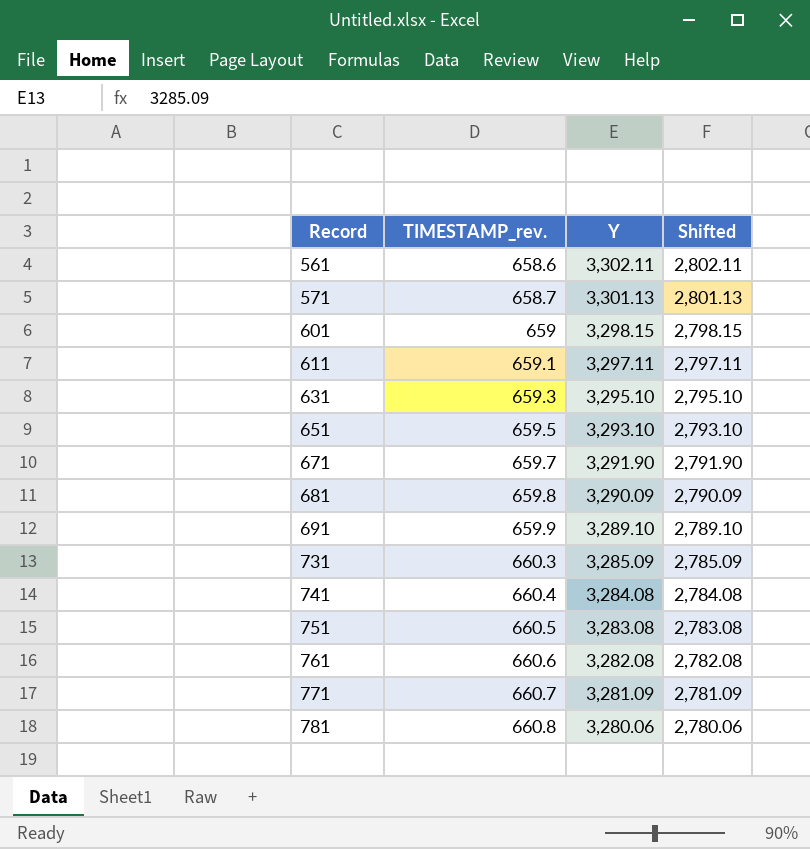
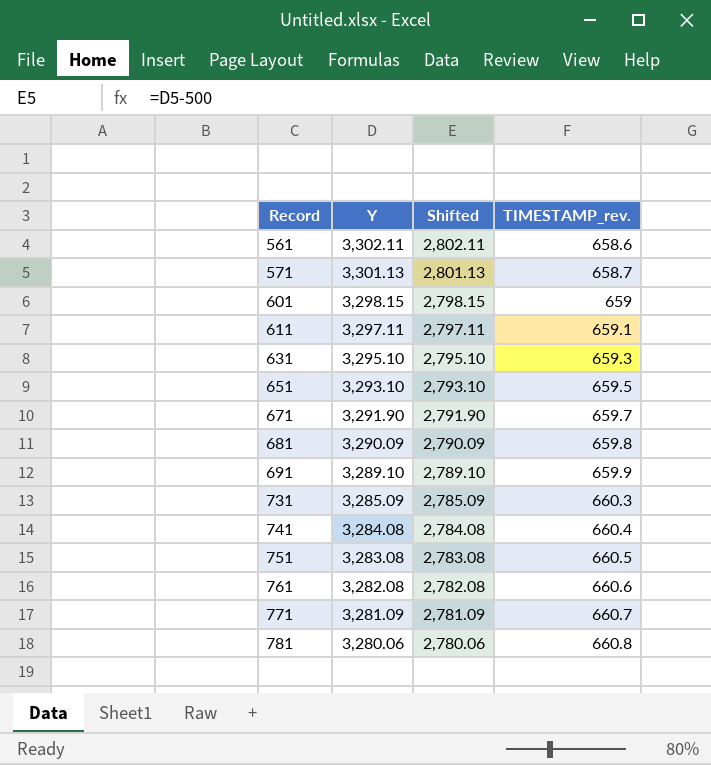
column TIMESTAMP_rev. | position: 2 -> 4

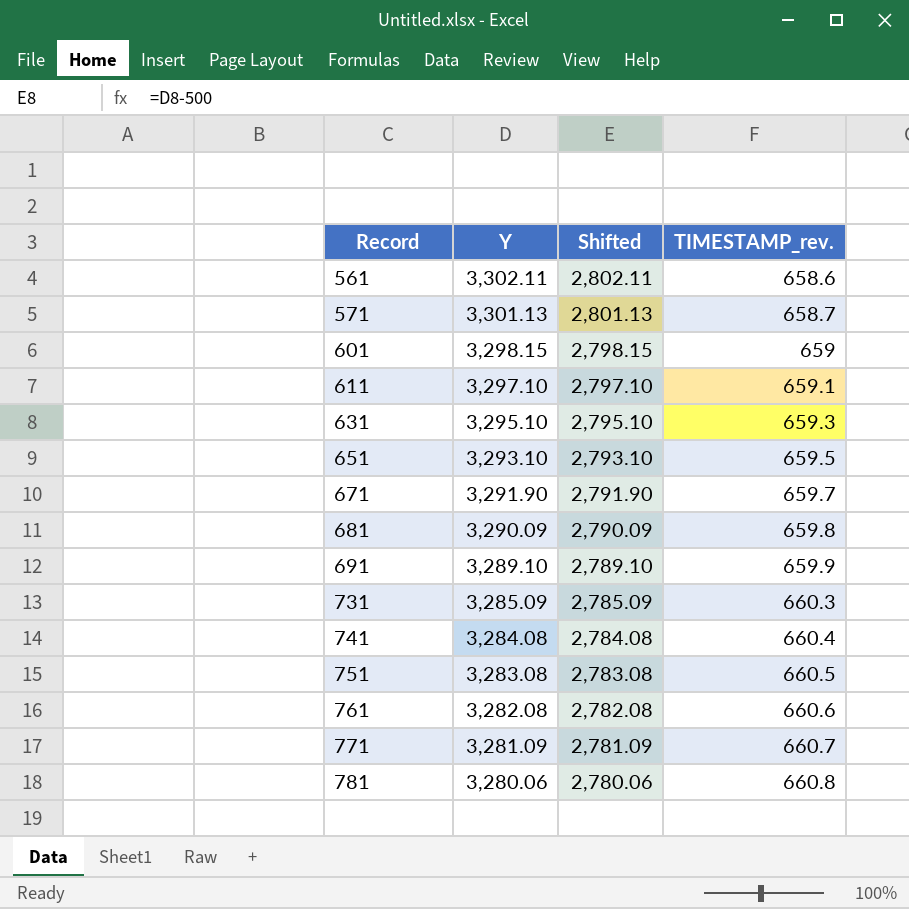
611 | Y: 3,297.11 -> 3,297.10
611 | Shifted: 2,797.11 -> 2,797.10

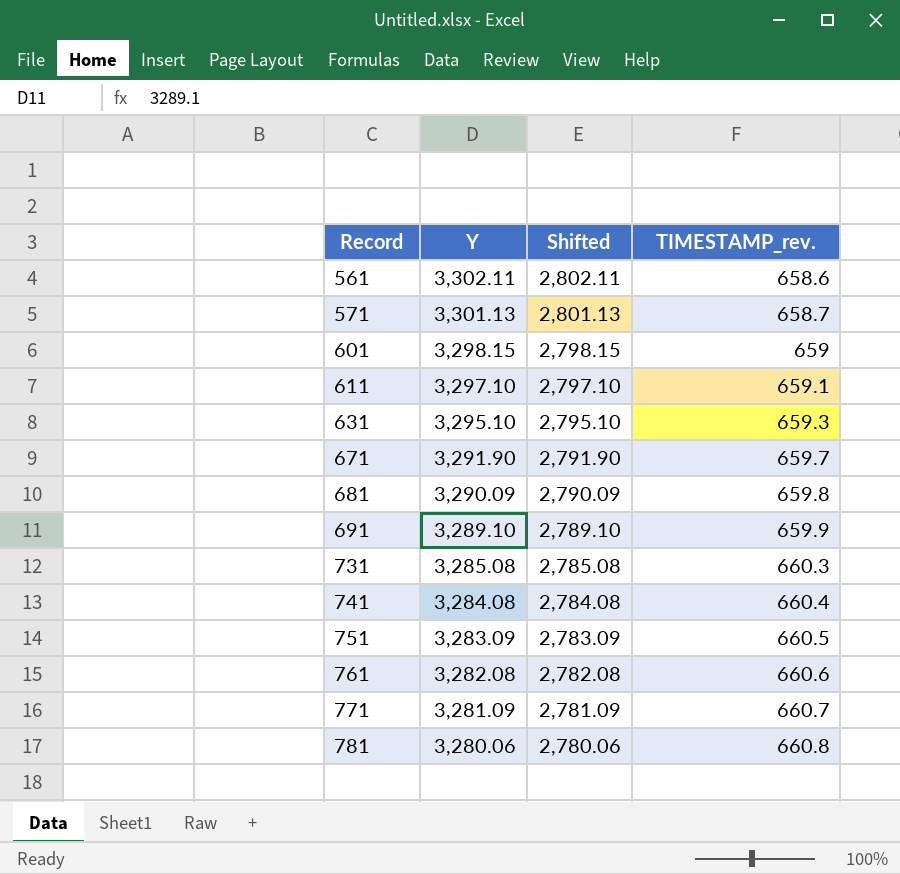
row 651: 3,293.10 | 2,793.10 | 659.5 -> none
731 | Y: 3,285.09 -> 3,285.08
731 | Shifted: 2,785.09 -> 2,785.08
751 | Y: 3,283.08 -> 3,283.09
751 | Shifted: 2,783.08 -> 2,783.09

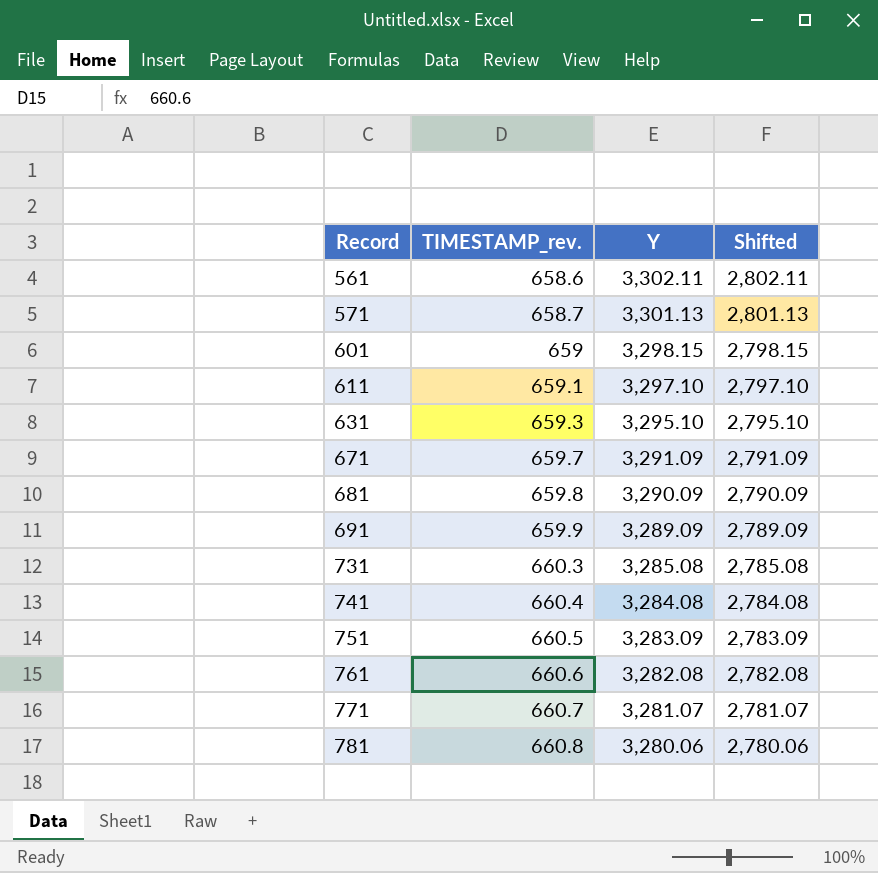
column TIMESTAMP_rev. | position: 4 -> 2
671 | Y: 3,291.90 -> 3,291.09
671 | Shifted: 2,791.90 -> 2,791.09
691 | Y: 3,289.10 -> 3,289.09
691 | Shifted: 2,789.10 -> 2,789.09
771 | Y: 3,281.09 -> 3,281.07
771 | Shifted: 2,781.09 -> 2,781.07

